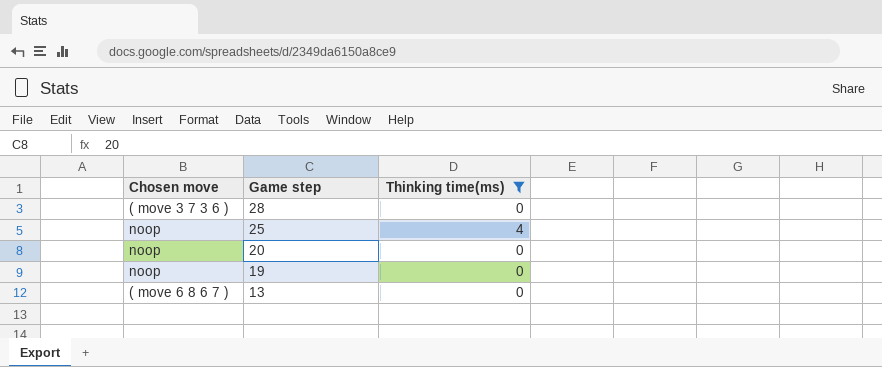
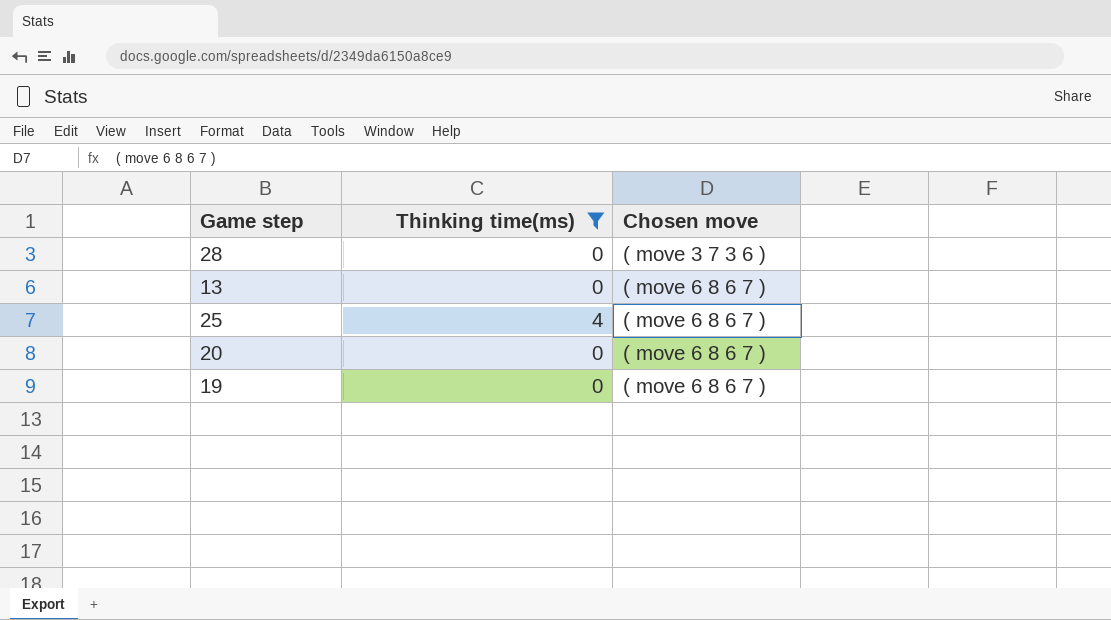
row order: Game step descending -> Chosen move ascending
column Chosen move | position: 1 -> 3
25 | Chosen move: noop -> ( move 6 8 6 7 )
20 | Chosen move: noop -> ( move 6 8 6 7 )
19 | Chosen move: noop -> ( move 6 8 6 7 )

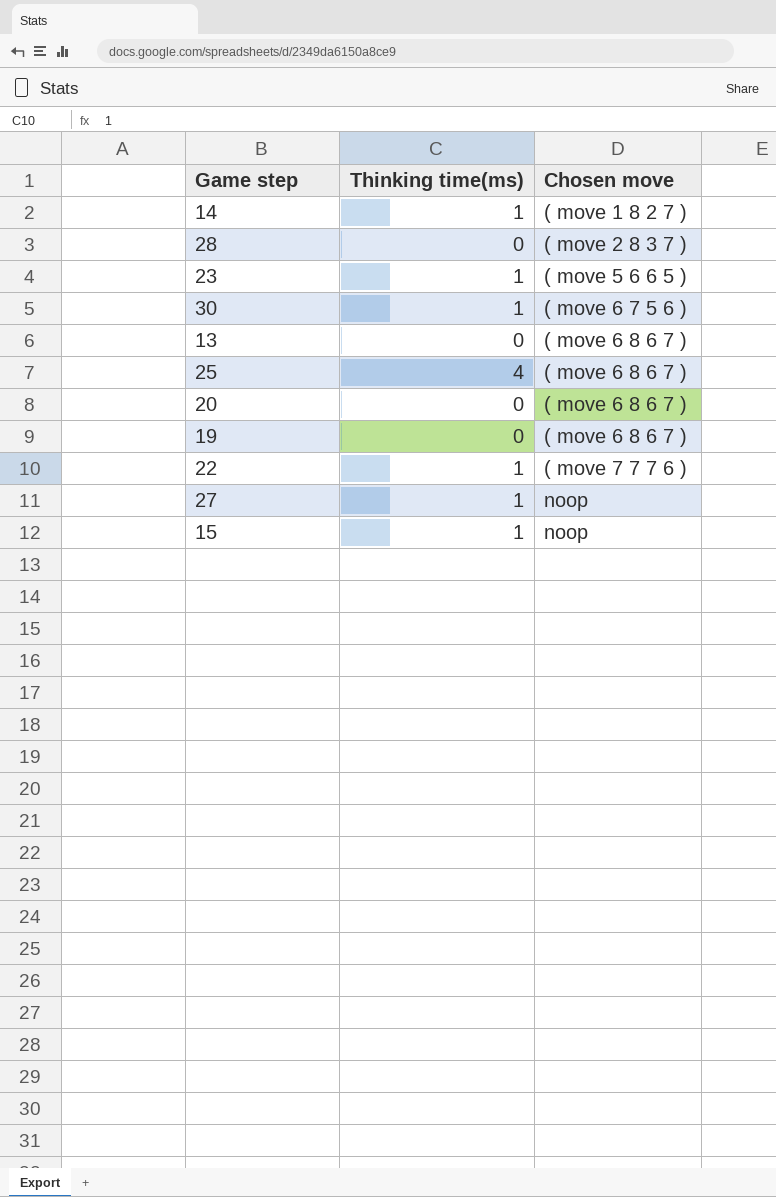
filter: Thinking time(ms) != 1 -> none
28 | Chosen move: ( move 3 7 3 6 ) -> ( move 2 8 3 7 )

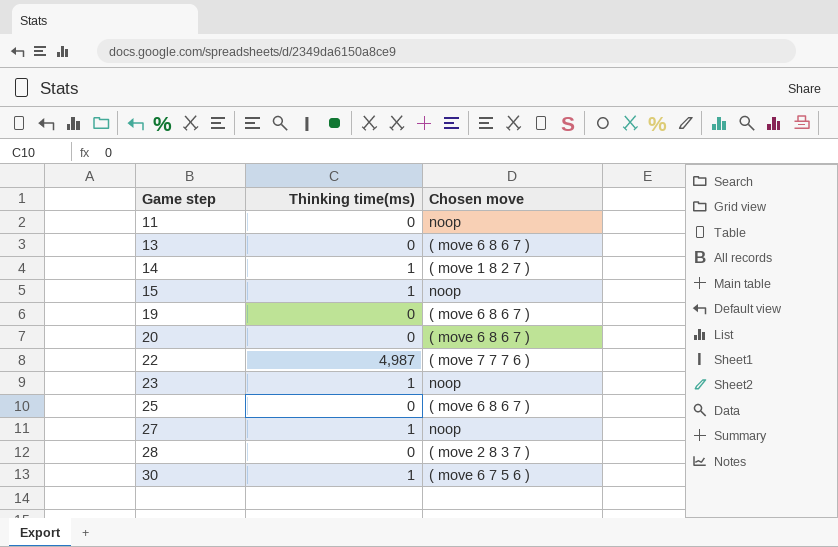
row order: Chosen move ascending -> Game step ascending
row 11: none -> 0 | noop
22 | Thinking time(ms): 1 -> 4,987
23 | Chosen move: ( move 5 6 6 5 ) -> noop
25 | Thinking time(ms): 4 -> 0

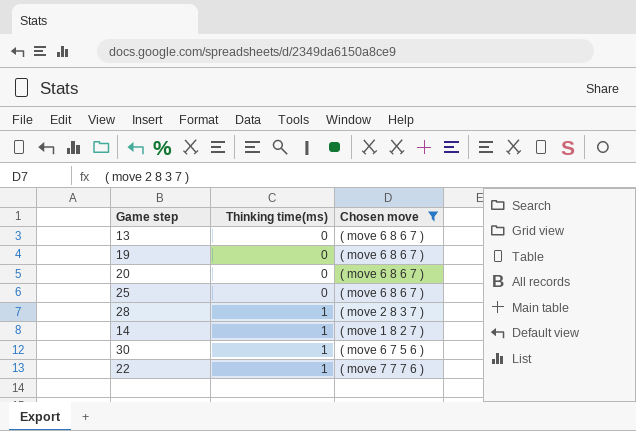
filter: none -> Chosen move != noop
row order: Game step ascending -> Thinking time(ms) ascending
28 | Thinking time(ms): 0 -> 1
22 | Thinking time(ms): 4,987 -> 1

